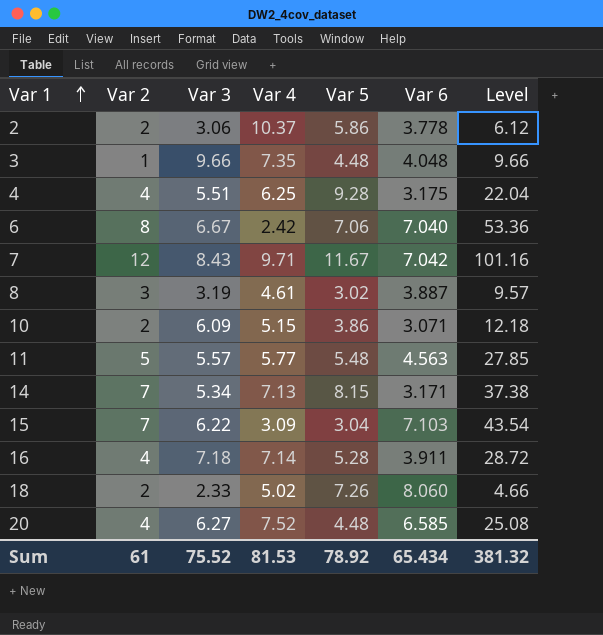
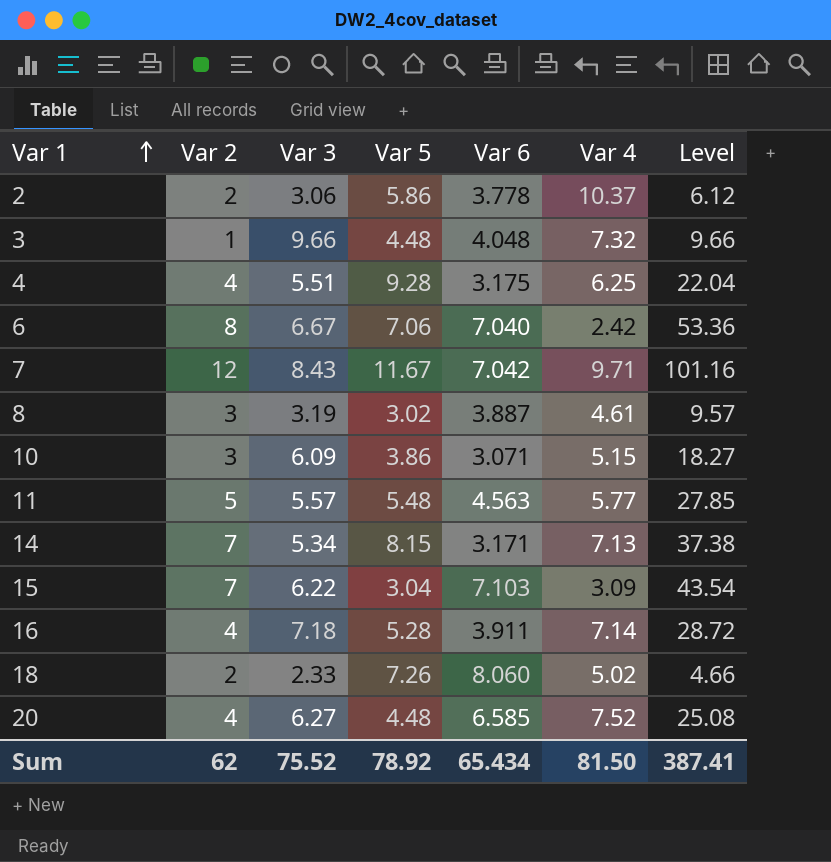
column Var 4 | position: 4 -> 6
3 | Var 4: 7.35 -> 7.32
10 | Var 2: 2 -> 3
10 | Level: 12.18 -> 18.27
Sum | Var 2: 61 -> 62
Sum | Var 4: 81.53 -> 81.50
Sum | Level: 381.32 -> 387.41

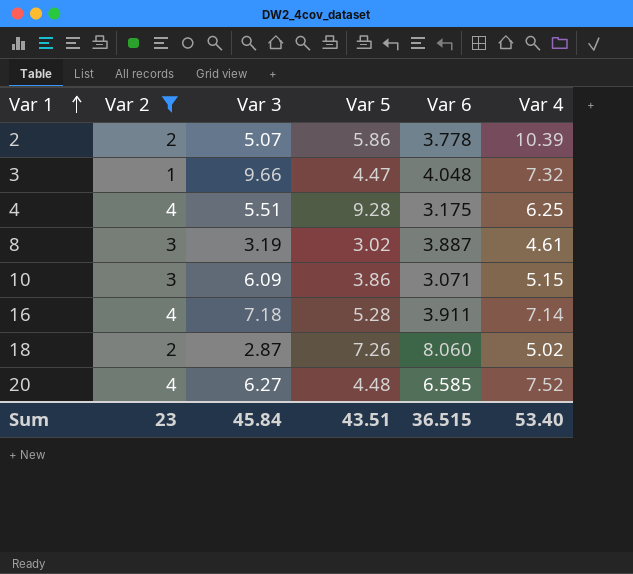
filter: none -> Var 2 <= 4
column Level | formula: [Var 2] * [Var 3] -> none
2 | Var 3: 3.06 -> 5.07
2 | Var 4: 10.37 -> 10.39
3 | Var 5: 4.48 -> 4.47
18 | Var 3: 2.33 -> 2.87
Sum | Var 2: 62 -> 23
Sum | Var 3: 75.52 -> 45.84
Sum | Var 5: 78.92 -> 43.51
Sum | Var 6: 65.434 -> 36.515
Sum | Var 4: 81.50 -> 53.40

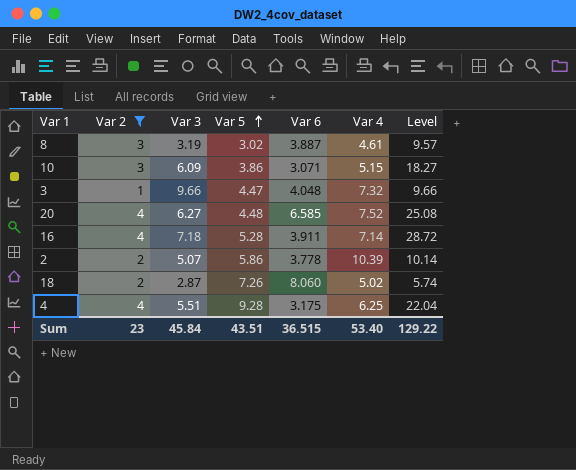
row order: Var 1 ascending -> Var 5 ascending
column Level | formula: none -> [Var 2] * [Var 3]

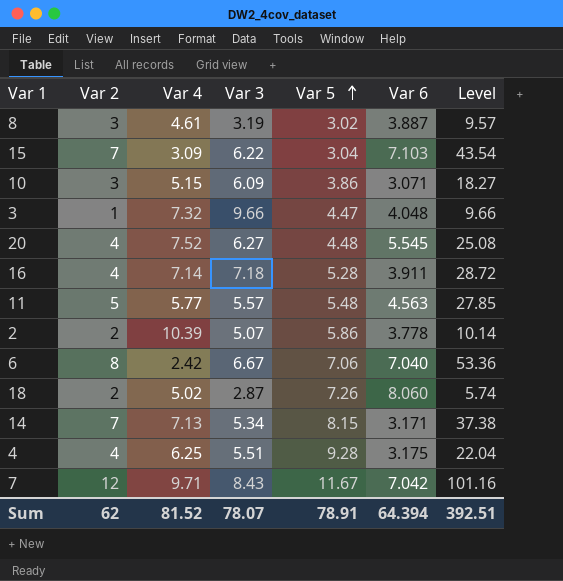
filter: Var 2 <= 4 -> none
column Var 4 | position: 6 -> 3
20 | Var 6: 6.585 -> 5.545
Sum | Var 2: 23 -> 62
Sum | Var 4: 53.40 -> 81.52
Sum | Var 3: 45.84 -> 78.07
Sum | Var 5: 43.51 -> 78.91
Sum | Var 6: 36.515 -> 64.394
Sum | Level: 129.22 -> 392.51

